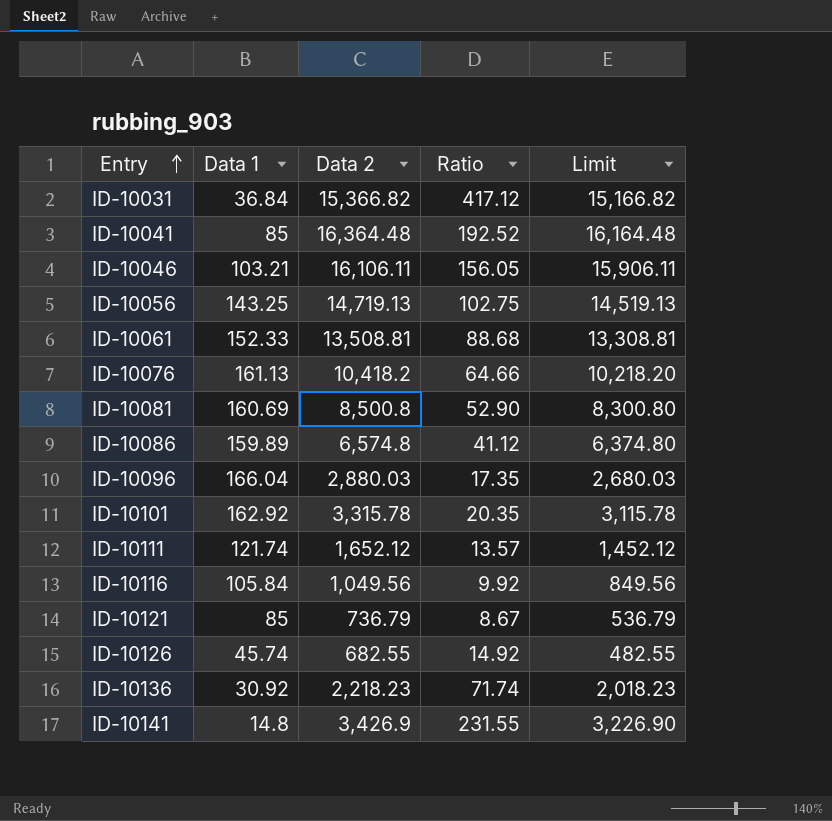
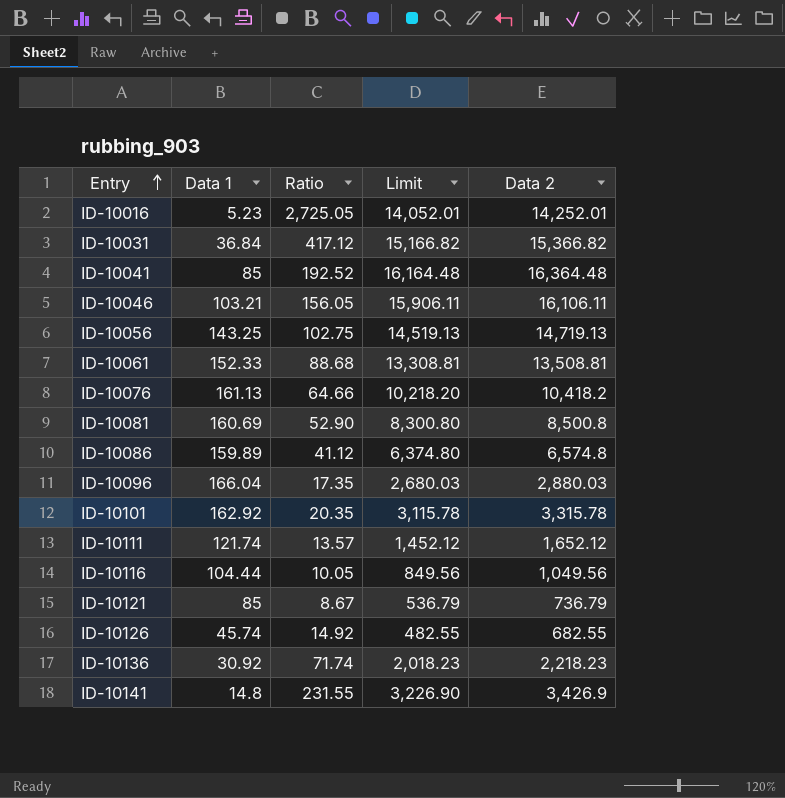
column Data 2 | position: 3 -> 5
row ID-10016: none -> 5.23 | 2,725.05 | 14,052.01 | 14,252.01
ID-10116 | Data 1: 105.84 -> 104.44
ID-10116 | Ratio: 9.92 -> 10.05

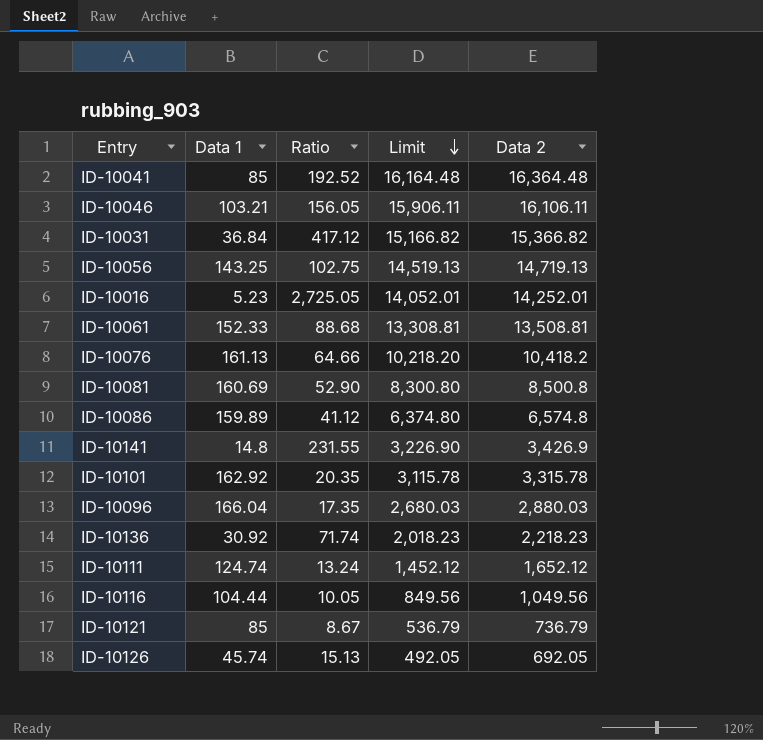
row order: Entry ascending -> Limit descending
ID-10111 | Data 1: 121.74 -> 124.74
ID-10111 | Ratio: 13.57 -> 13.24
ID-10126 | Ratio: 14.92 -> 15.13
ID-10126 | Limit: 482.55 -> 492.05
ID-10126 | Data 2: 682.55 -> 692.05

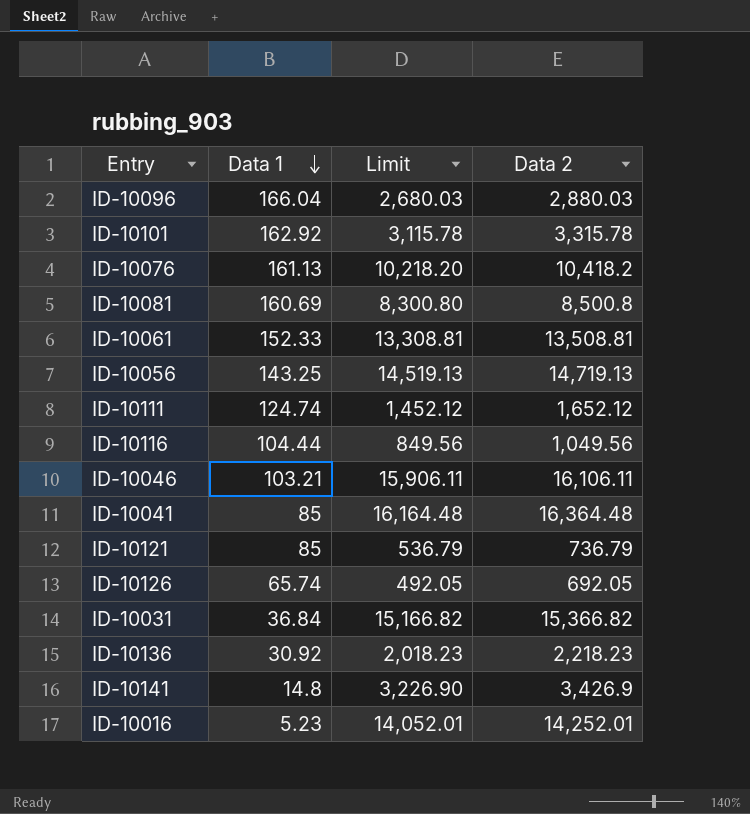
row order: Limit descending -> Data 1 descending
column Ratio | formula: [Data 2] / [Data 1] -> none
row ID-10086: 159.89 | 41.12 | 6,374.80 | 6,574.8 -> none
ID-10126 | Data 1: 45.74 -> 65.74

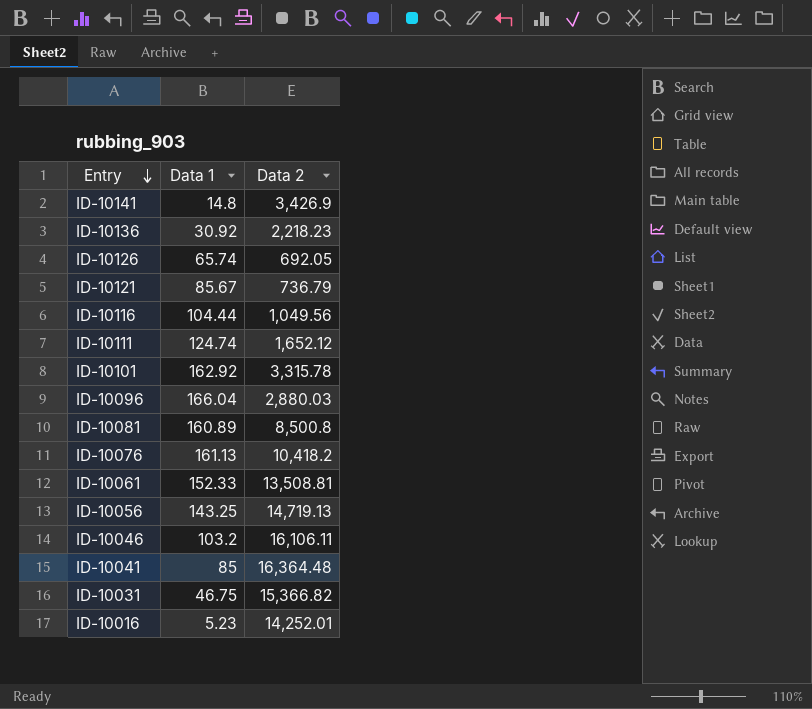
row order: Data 1 descending -> Entry descending
column Limit | formula: [Data 2] - 200 -> none
ID-10121 | Data 1: 85 -> 85.67
ID-10081 | Data 1: 160.69 -> 160.89
ID-10046 | Data 1: 103.21 -> 103.2
ID-10031 | Data 1: 36.84 -> 46.75

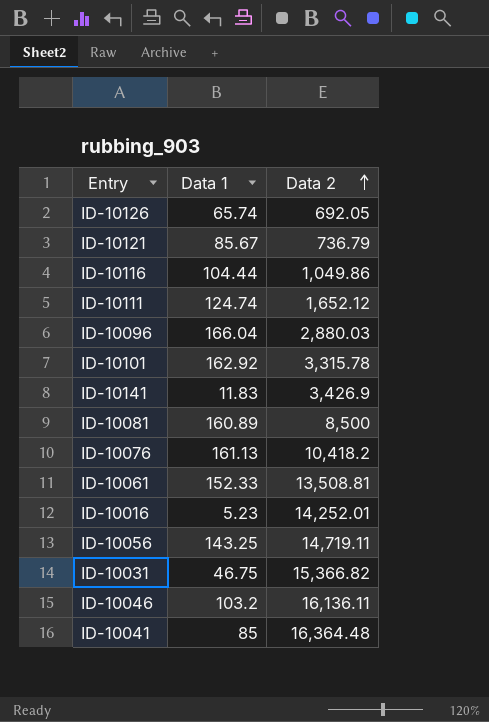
row order: Entry descending -> Data 2 ascending
row ID-10136: 30.92 | 2,218.23 -> none
ID-10116 | Data 2: 1,049.56 -> 1,049.86
ID-10141 | Data 1: 14.8 -> 11.83
ID-10081 | Data 2: 8,500.8 -> 8,500
ID-10056 | Data 2: 14,719.13 -> 14,719.11
ID-10046 | Data 2: 16,106.11 -> 16,136.11

